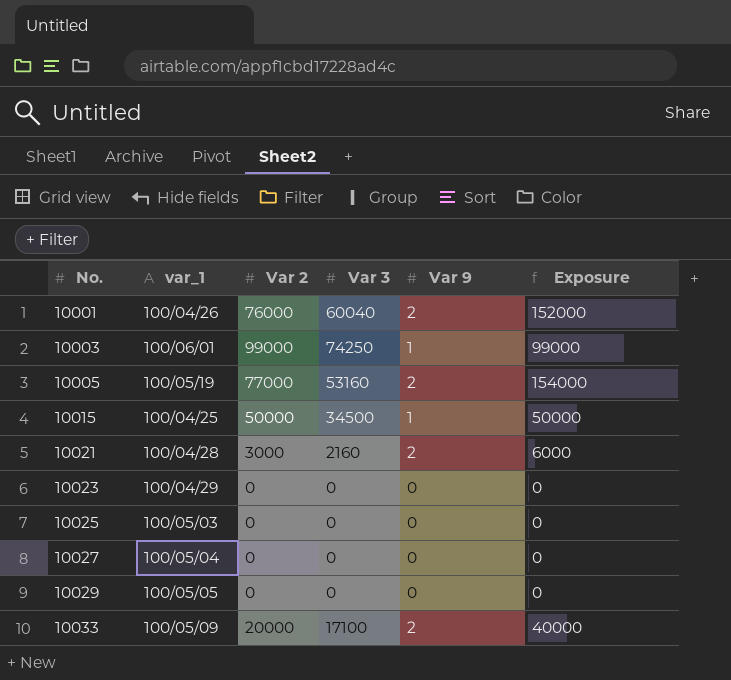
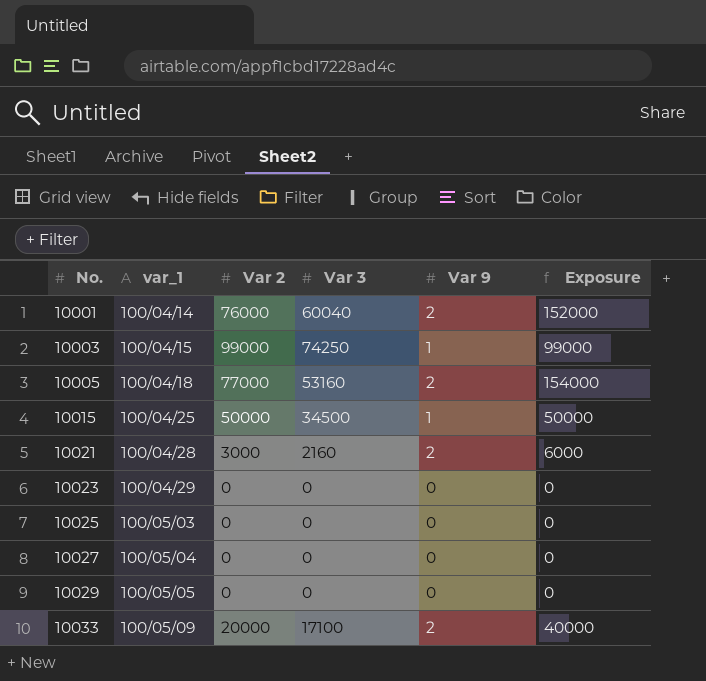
10001 | var_1: 100/04/26 -> 100/04/14
10003 | var_1: 100/06/01 -> 100/04/15
10005 | var_1: 100/05/19 -> 100/04/18

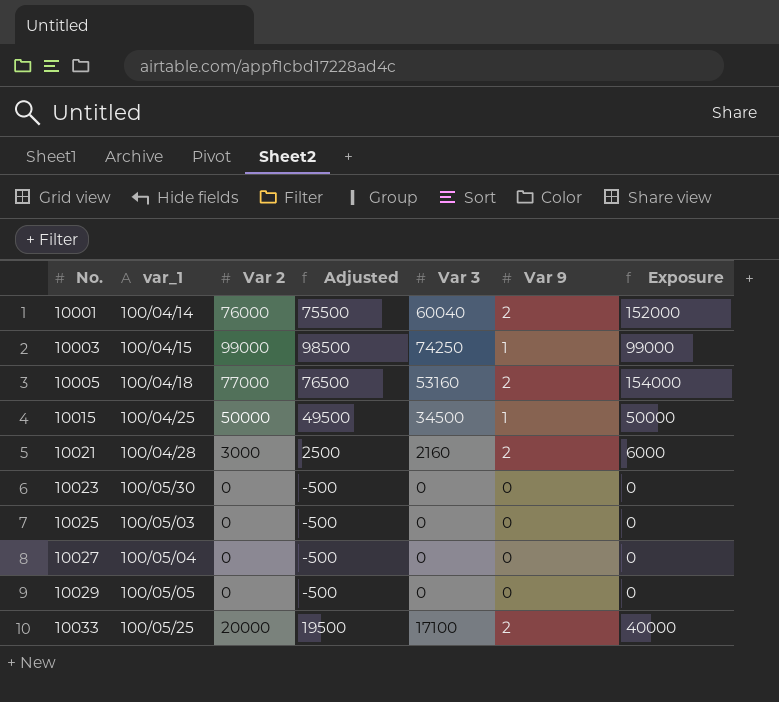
column Adjusted | formula: none -> [Var 2] - 500
10023 | var_1: 100/04/29 -> 100/05/30
10033 | var_1: 100/05/09 -> 100/05/25

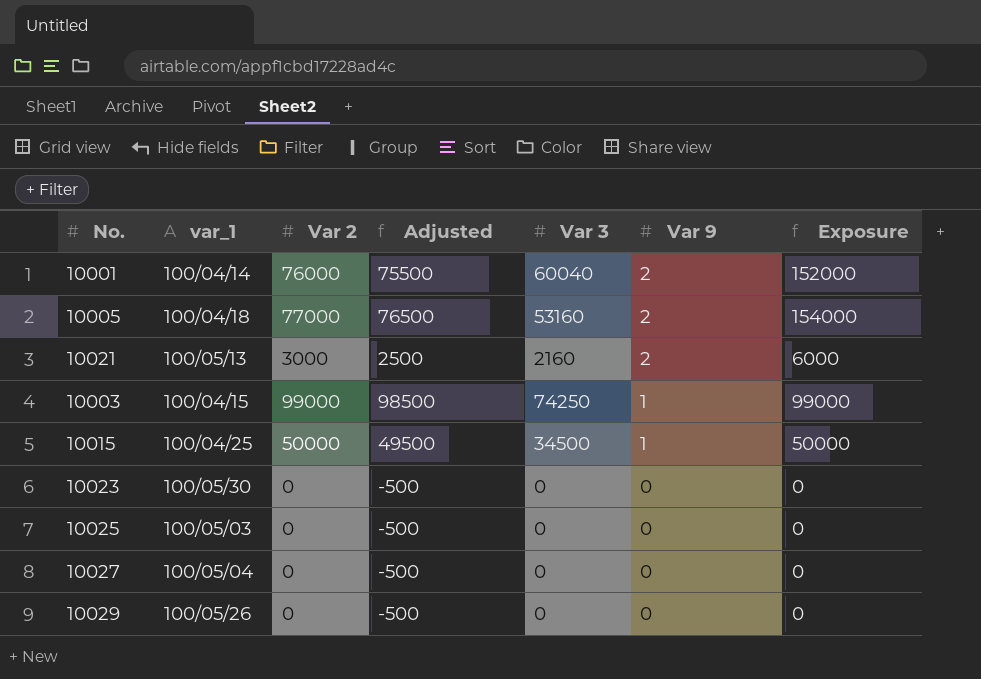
row order: No. ascending -> Var 9 descending
row 10033: 100/05/25 | 20000 | 19500 | 17100 | 2 | 40000 -> none
10021 | var_1: 100/04/28 -> 100/05/13
10029 | var_1: 100/05/05 -> 100/05/26

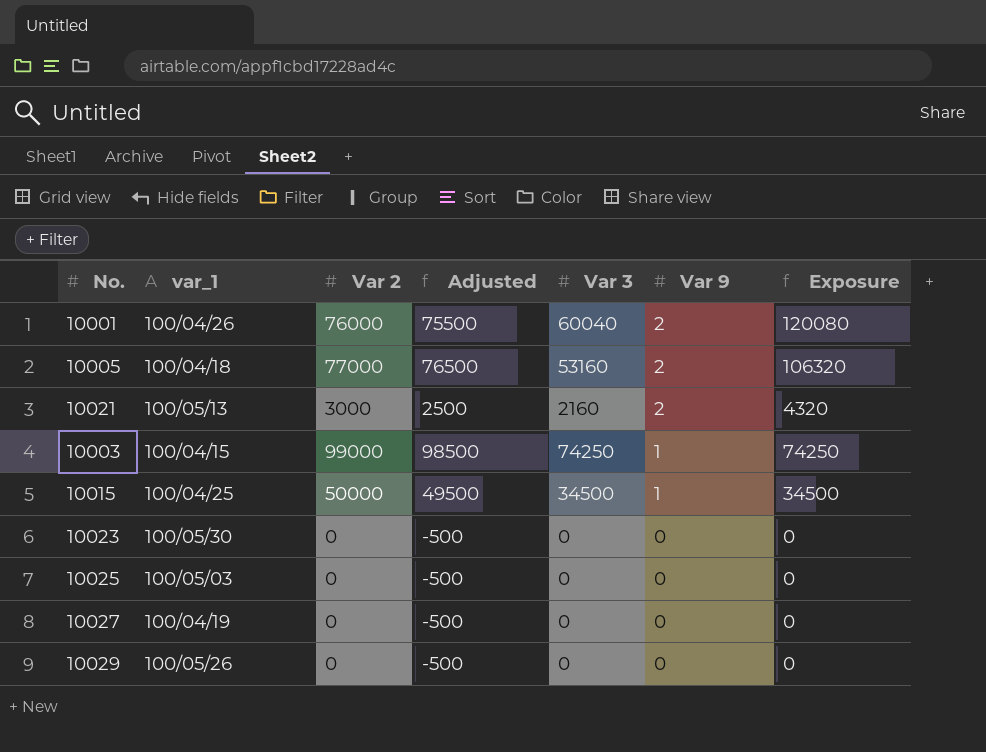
column Exposure | formula: [Var 2] * [Var 9] -> [Var 3] * [Var 9]
10001 | var_1: 100/04/14 -> 100/04/26
10027 | var_1: 100/05/04 -> 100/04/19

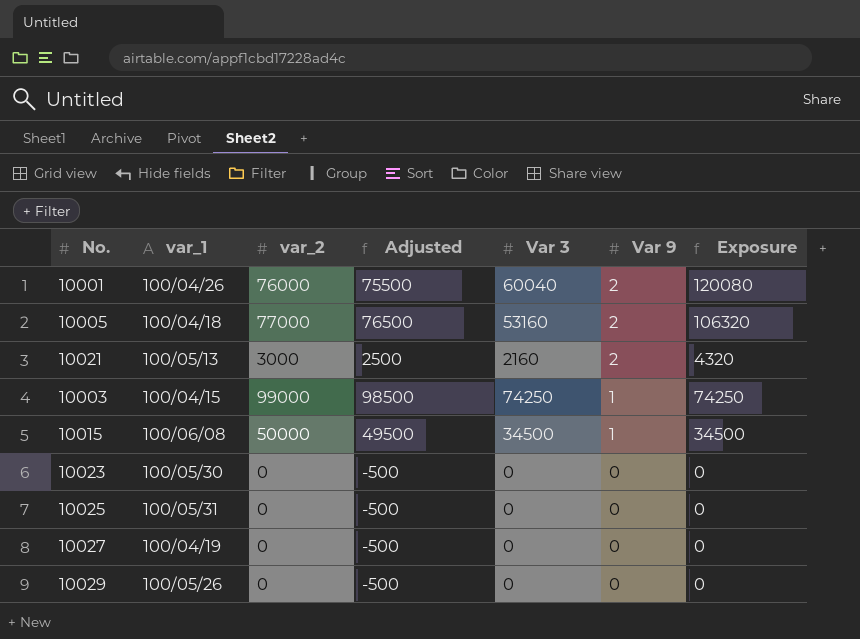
column name: Var 2 -> var_2
10015 | var_1: 100/04/25 -> 100/06/08
10025 | var_1: 100/05/03 -> 100/05/31

